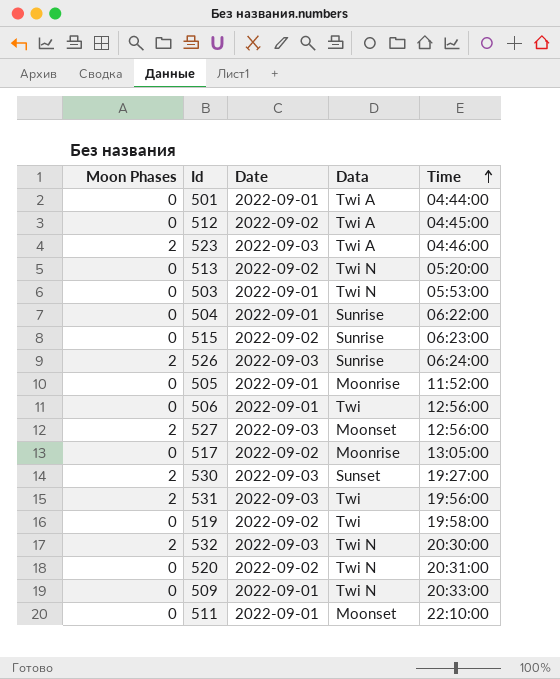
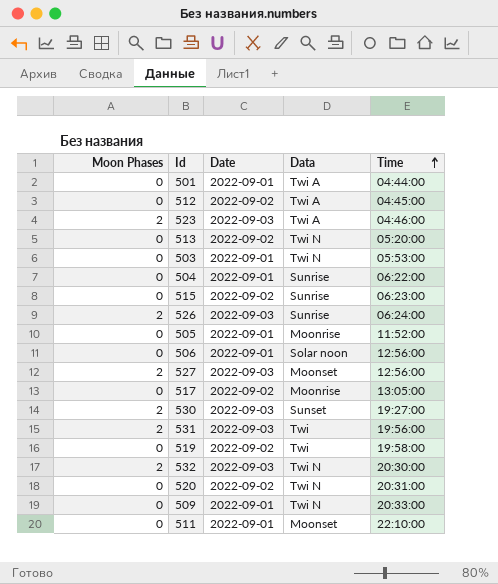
506 | Data: Twi -> Solar noon

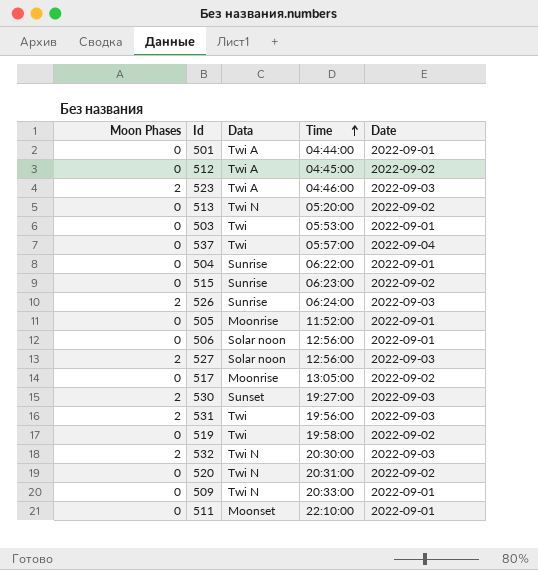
column Date | position: 3 -> 5
503 | Data: Twi N -> Twi
row 537: none -> 0 | Twi | 05:57:00 | 2022-09-04
527 | Data: Moonset -> Solar noon

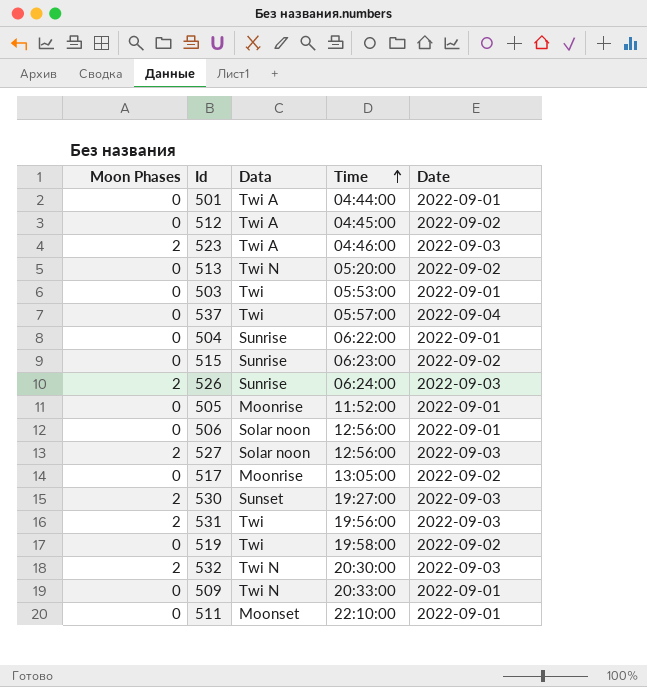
row 520: 0 | Twi N | 20:31:00 | 2022-09-02 -> none

